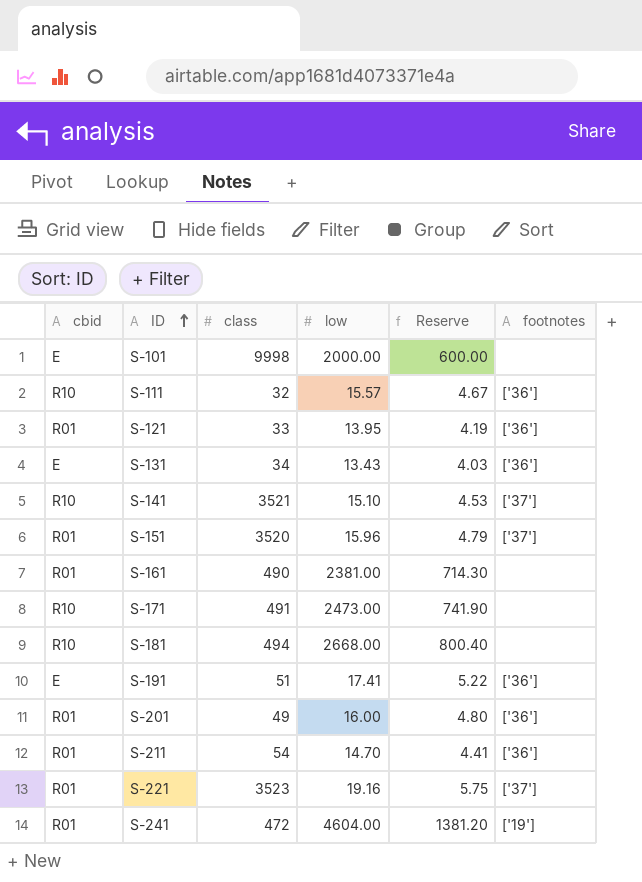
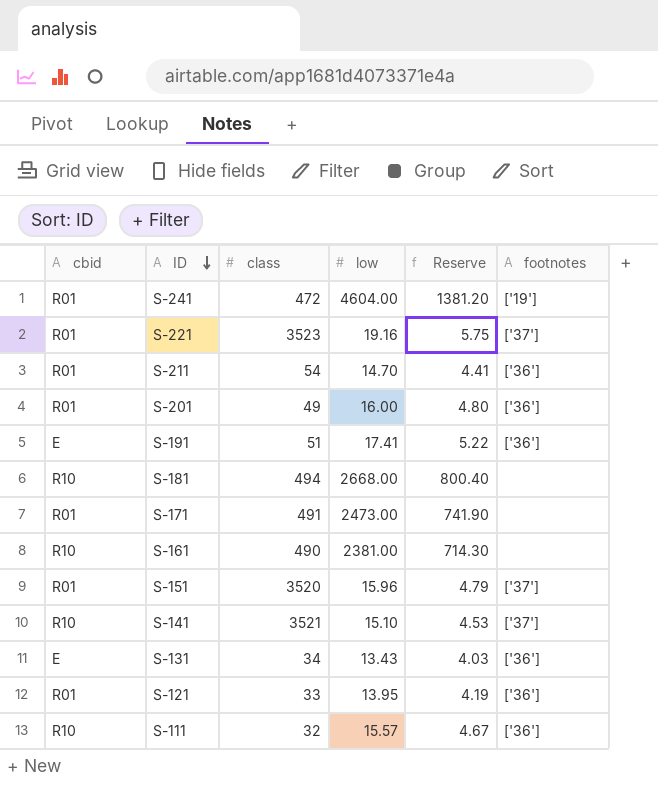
row order: ID ascending -> ID descending
row S-101: E | 9998 | 2000.00 | 600.00 | none -> none
S-171 | cbid: R10 -> R01
S-161 | cbid: R01 -> R10

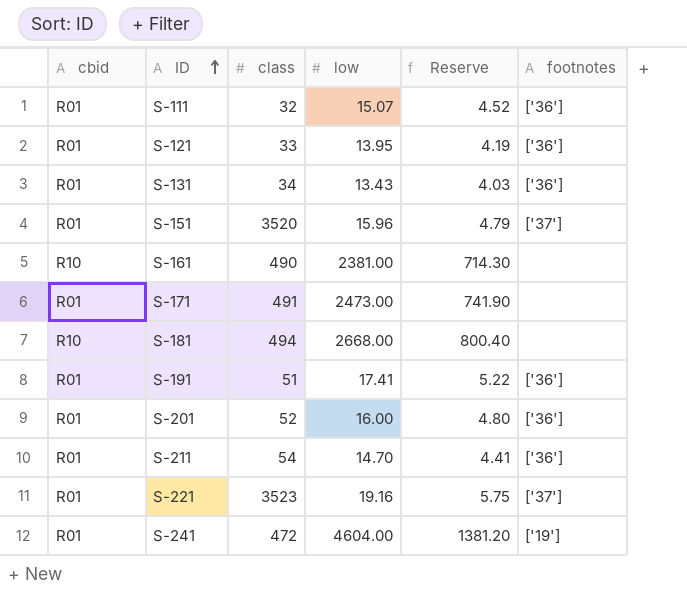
row order: ID descending -> ID ascending
row S-141: R10 | 3521 | 15.10 | 4.53 | ['37'] -> none
S-111 | cbid: R10 -> R01
S-111 | low: 15.57 -> 15.07
S-111 | Reserve: 4.67 -> 4.52
S-131 | cbid: E -> R01
S-191 | cbid: E -> R01
S-201 | class: 49 -> 52

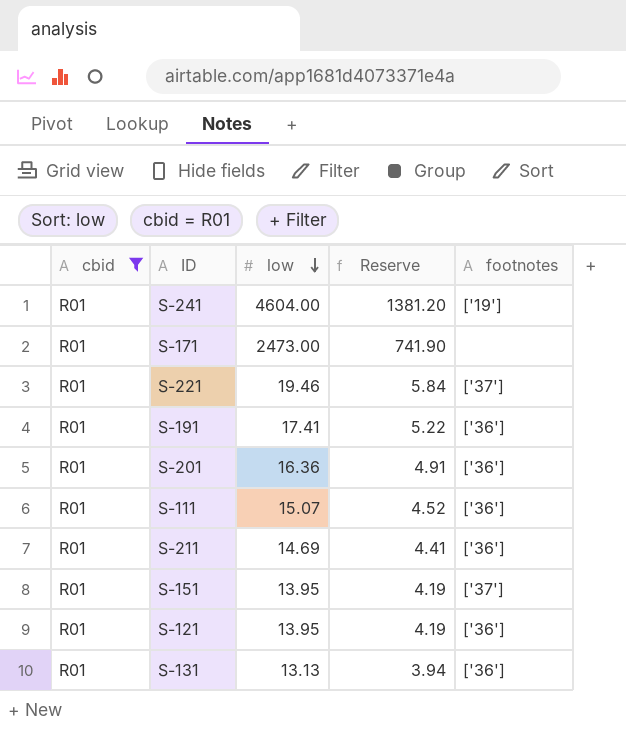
filter: none -> cbid = R01
row order: ID ascending -> low descending
column class | position: 3 -> none
S-221 | low: 19.16 -> 19.46
S-221 | Reserve: 5.75 -> 5.84
S-201 | low: 16.00 -> 16.36
S-201 | Reserve: 4.80 -> 4.91
S-211 | low: 14.70 -> 14.69
S-151 | low: 15.96 -> 13.95
S-151 | Reserve: 4.79 -> 4.19
S-131 | low: 13.43 -> 13.13
S-131 | Reserve: 4.03 -> 3.94

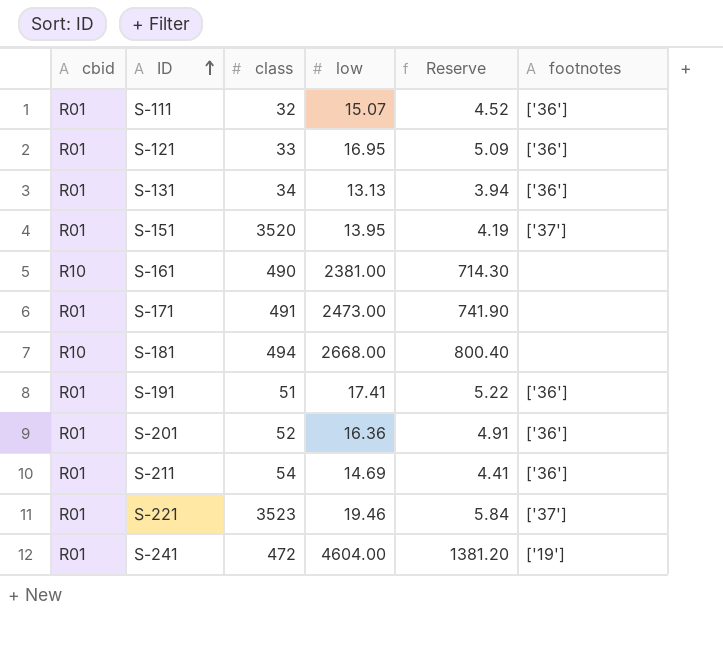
filter: cbid = R01 -> none
row order: low descending -> ID ascending
column class | position: none -> 3
S-121 | low: 13.95 -> 16.95
S-121 | Reserve: 4.19 -> 5.09

